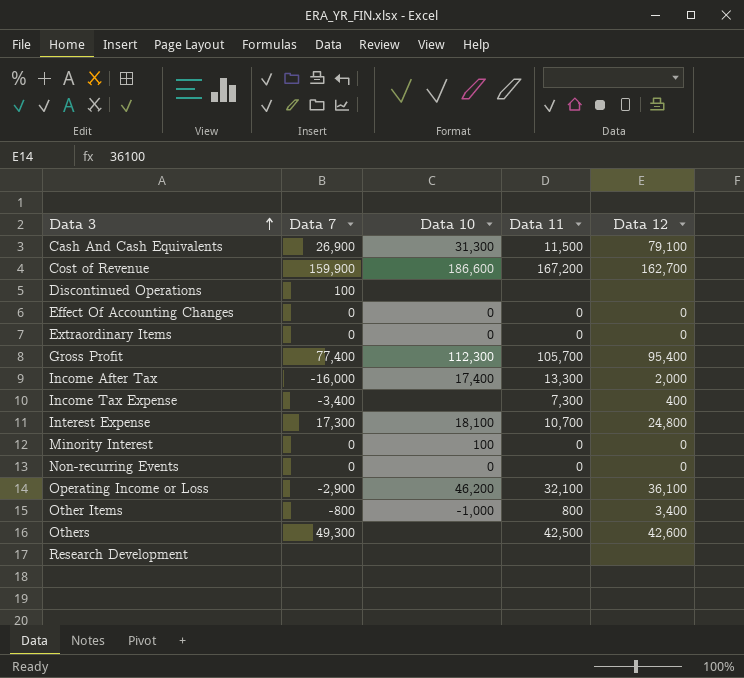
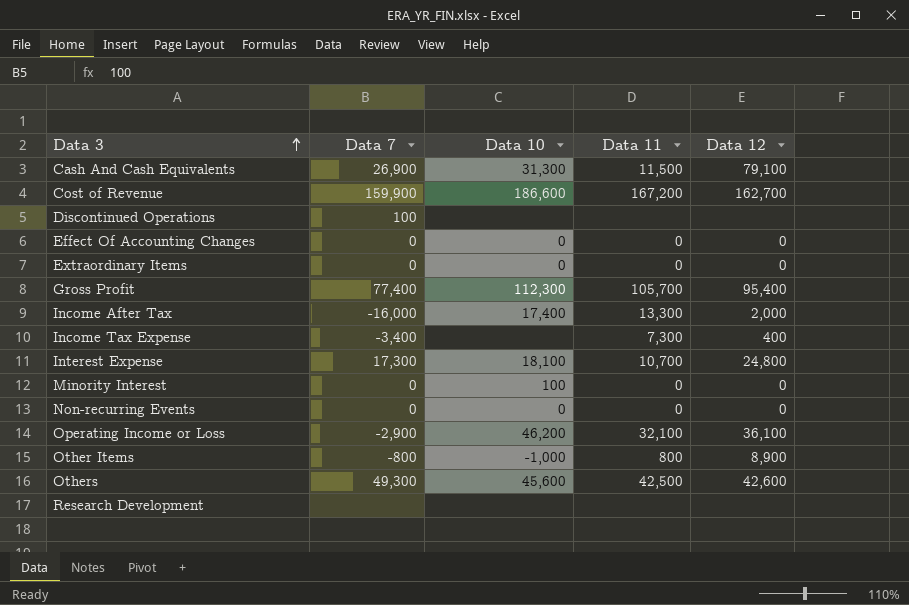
Other Items | Data 12: 3,400 -> 8,900
Others | Data 10: none -> 45,600

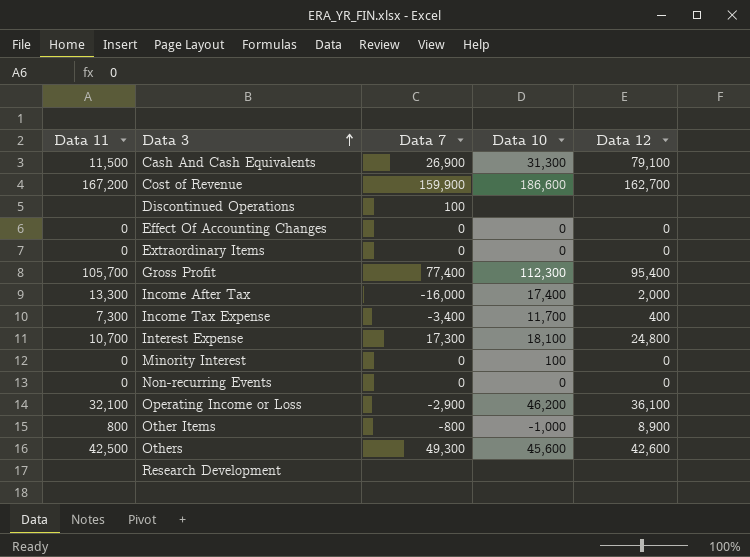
column Data 11 | position: 4 -> 1
Income Tax Expense | Data 10: none -> 11,700

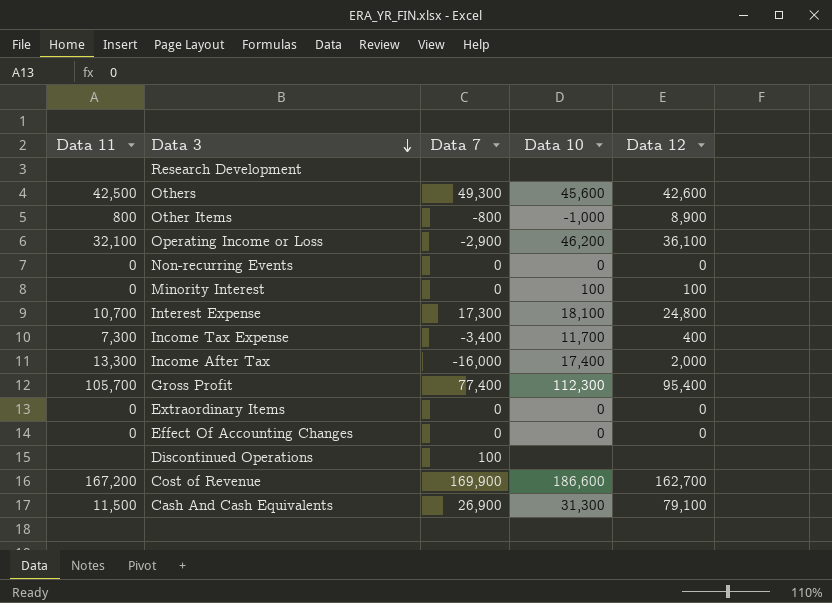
row order: Data 3 ascending -> Data 3 descending
Minority Interest | Data 12: 0 -> 100
Cost of Revenue | Data 7: 159,900 -> 169,900

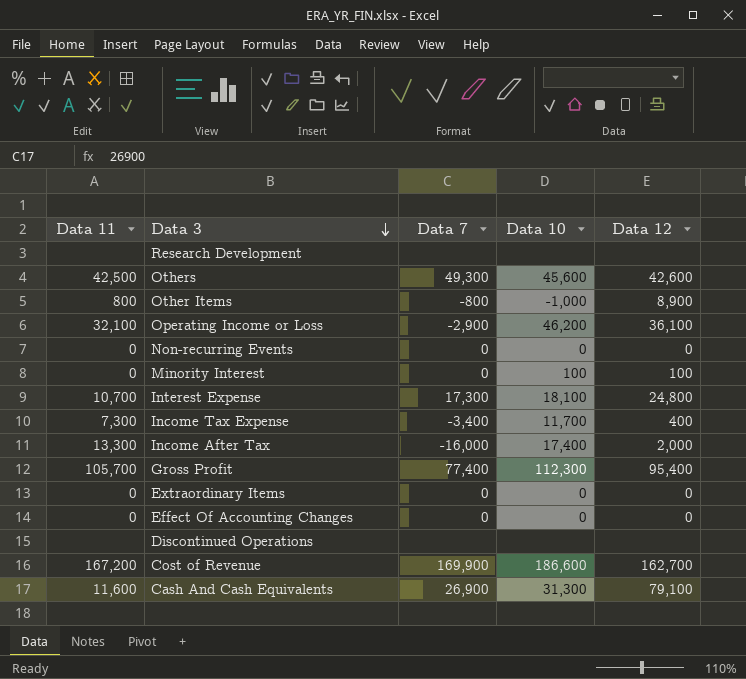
Discontinued Operations | Data 7: 100 -> none
Cash And Cash Equivalents | Data 11: 11,500 -> 11,600

